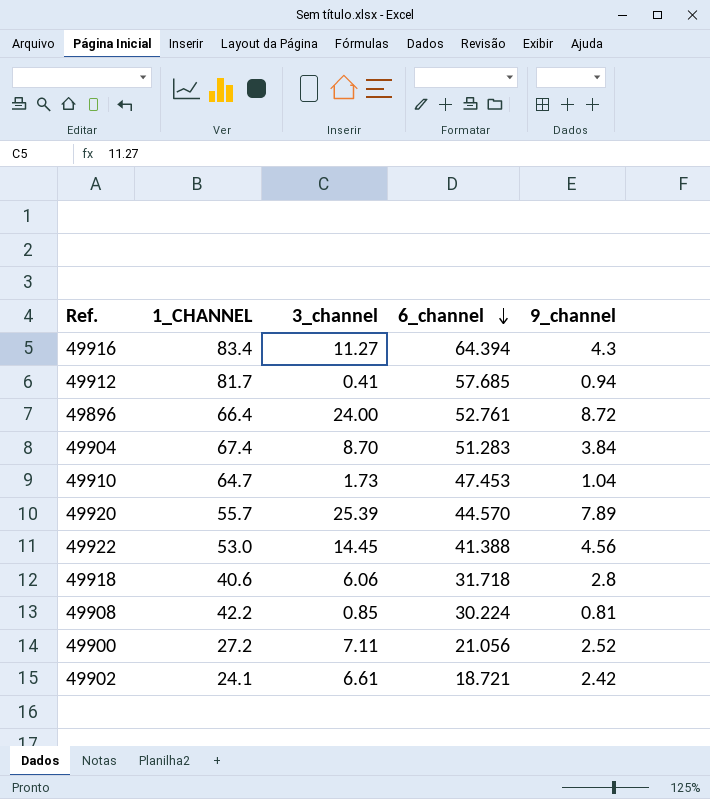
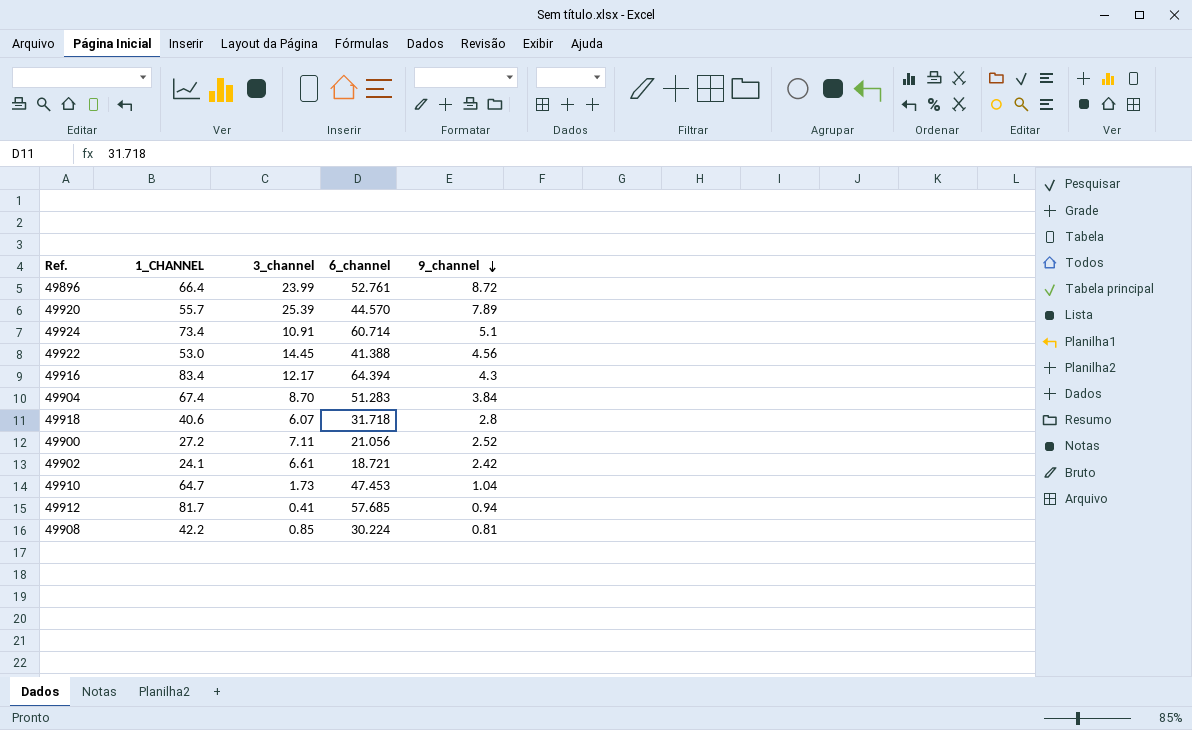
row order: 6_channel descending -> 9_channel descending
49896 | 3_channel: 24.00 -> 23.99
row 49924: none -> 73.4 | 10.91 | 60.714 | 5.1
49916 | 3_channel: 11.27 -> 12.17
49918 | 3_channel: 6.06 -> 6.07

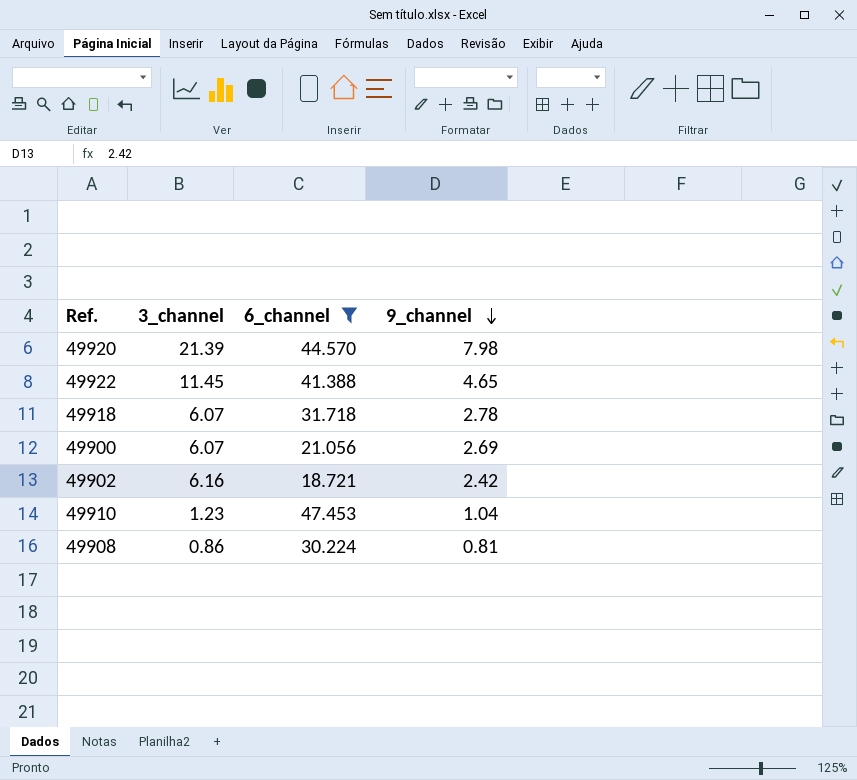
filter: none -> 6_channel <= 47.453
column 1_CHANNEL | position: 2 -> none
49920 | 3_channel: 25.39 -> 21.39
49920 | 9_channel: 7.89 -> 7.98
49922 | 3_channel: 14.45 -> 11.45
49922 | 9_channel: 4.56 -> 4.65
49918 | 9_channel: 2.8 -> 2.78
49900 | 3_channel: 7.11 -> 6.07
49900 | 9_channel: 2.52 -> 2.69
49902 | 3_channel: 6.61 -> 6.16
49910 | 3_channel: 1.73 -> 1.23
49908 | 3_channel: 0.85 -> 0.86

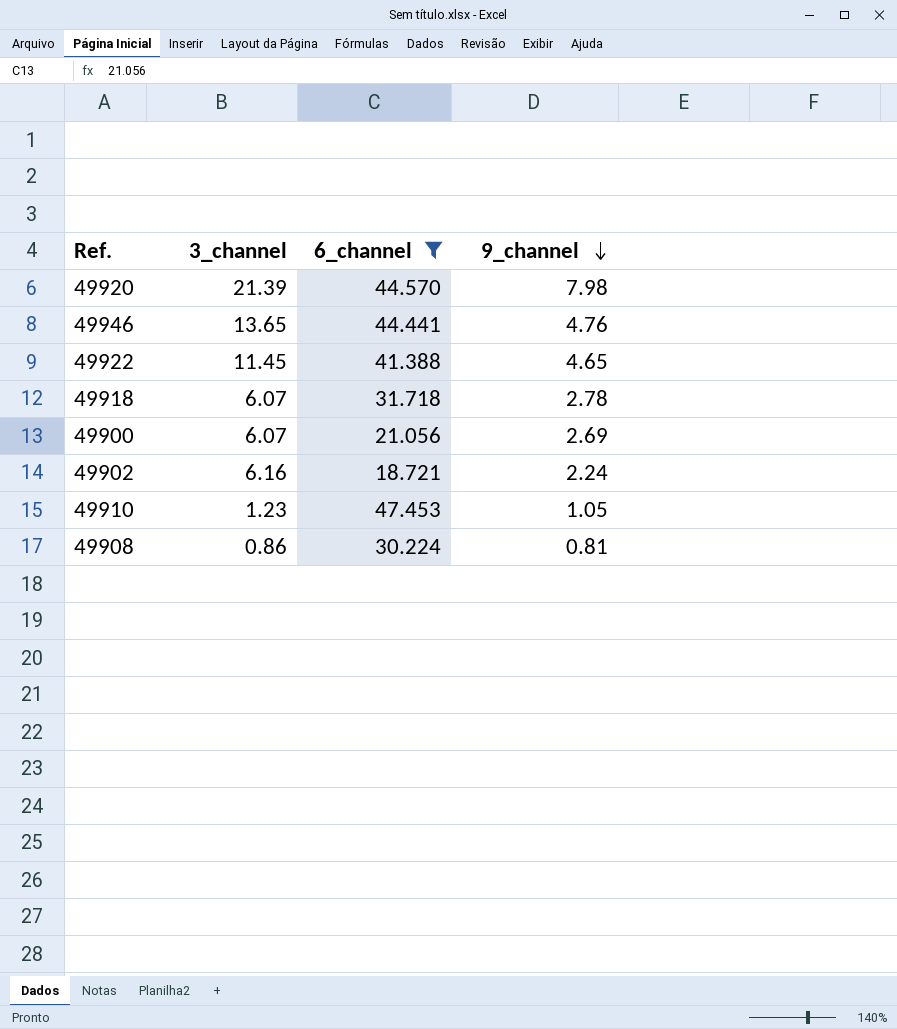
row 49946: none -> 13.65 | 44.441 | 4.76
49902 | 9_channel: 2.42 -> 2.24
49910 | 9_channel: 1.04 -> 1.05

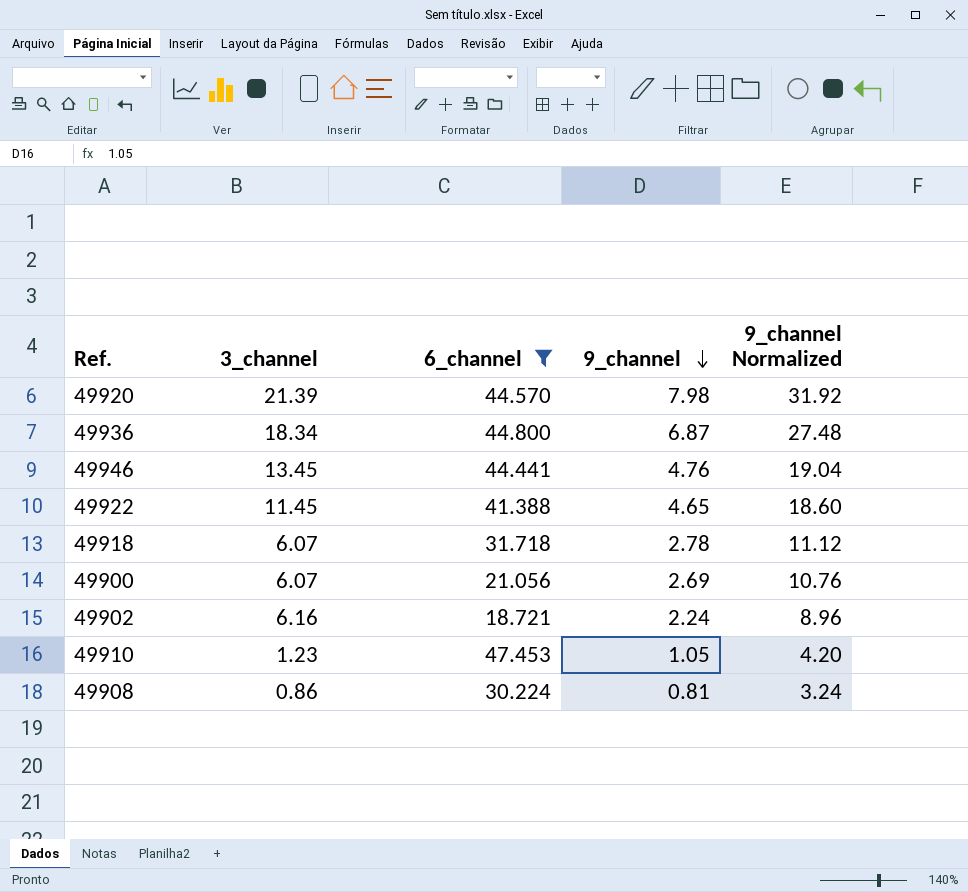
column 9_channel Normalized | formula: none -> [9_channel] * 4
row 49936: none -> 18.34 | 44.800 | 6.87 | 27.48
49946 | 3_channel: 13.65 -> 13.45

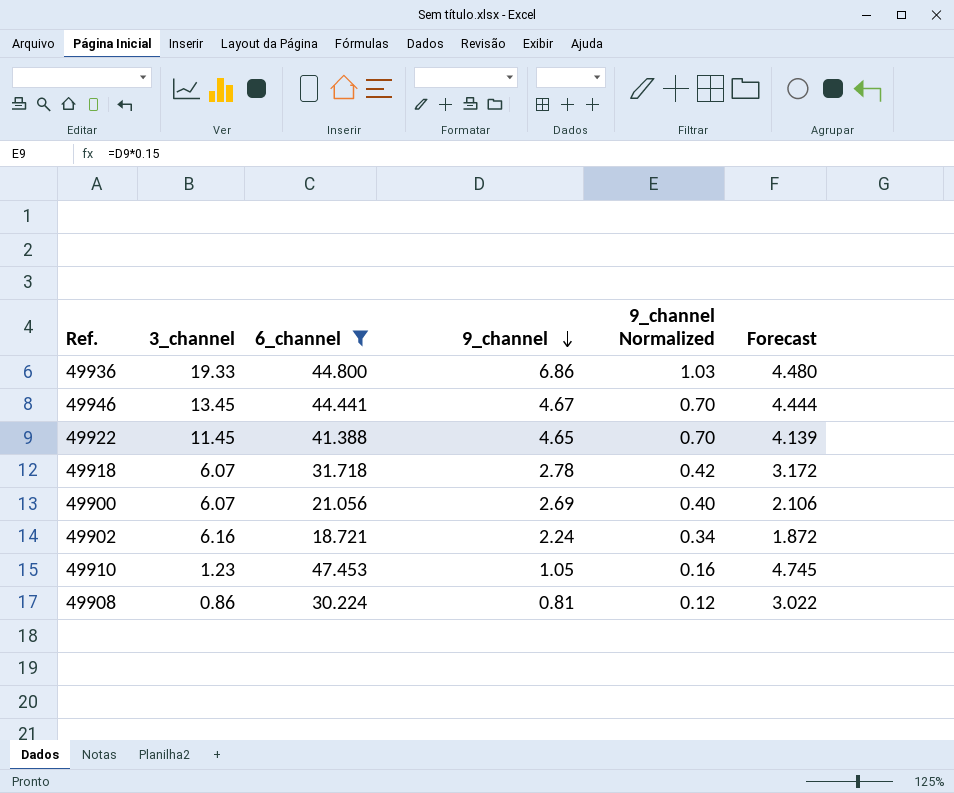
column 9_channel Normalized | formula: [9_channel] * 4 -> [9_channel] * 0.15
column Forecast | formula: none -> [6_channel] * 0.1
row 49920: 21.39 | 44.570 | 7.98 | 31.92 -> none
49936 | 3_channel: 18.34 -> 19.33
49936 | 9_channel: 6.87 -> 6.86
49946 | 9_channel: 4.76 -> 4.67

